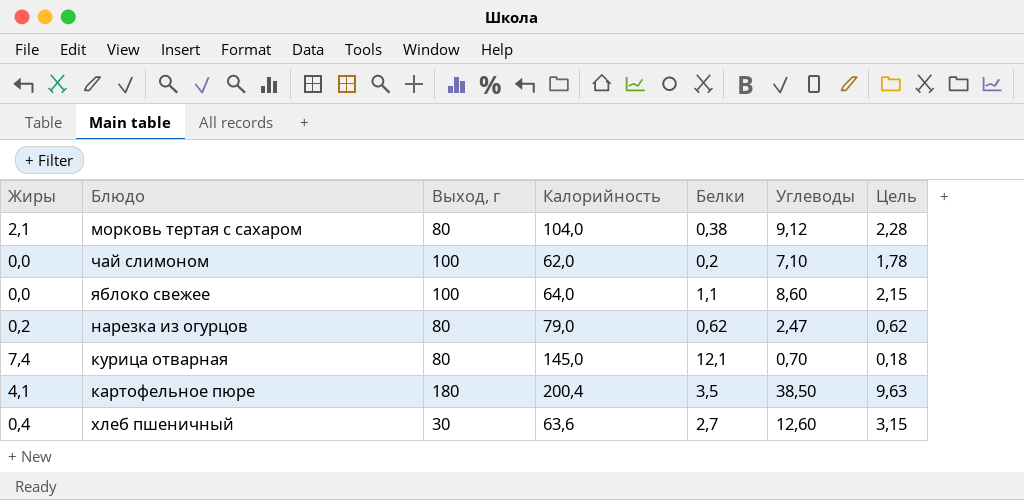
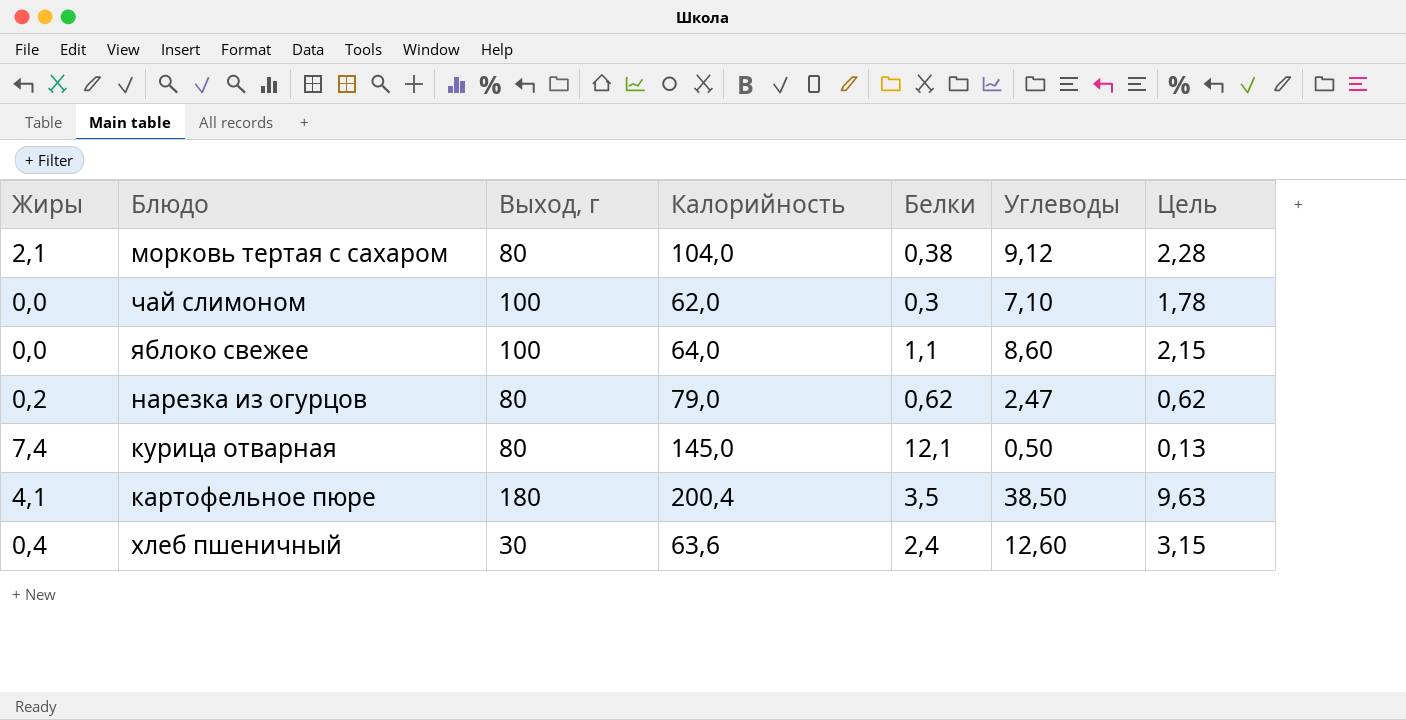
чай слимоном | Белки: 0,2 -> 0,3
курица отварная | Углеводы: 0,70 -> 0,50
курица отварная | Цель: 0,18 -> 0,13
хлеб пшеничный | Белки: 2,7 -> 2,4

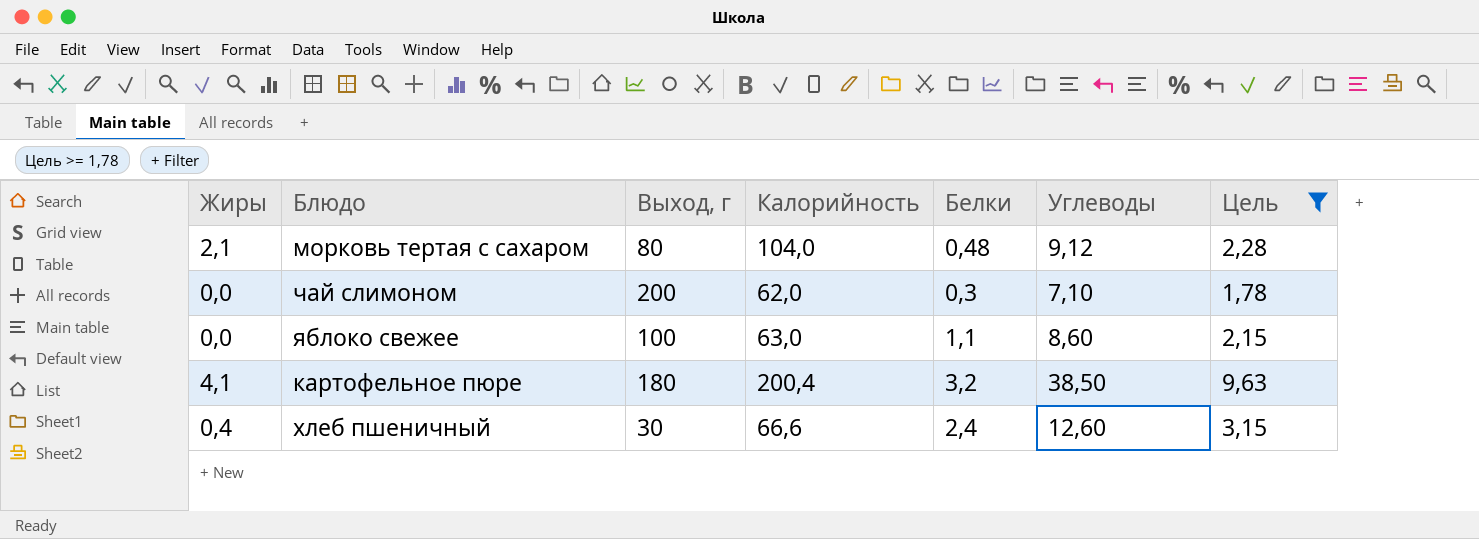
filter: none -> Цель >= 1,78
морковь тертая с сахаром | Белки: 0,38 -> 0,48
чай слимоном | Выход, г: 100 -> 200
яблоко свежее | Калорийность: 64,0 -> 63,0
картофельное пюре | Белки: 3,5 -> 3,2
хлеб пшеничный | Калорийность: 63,6 -> 66,6

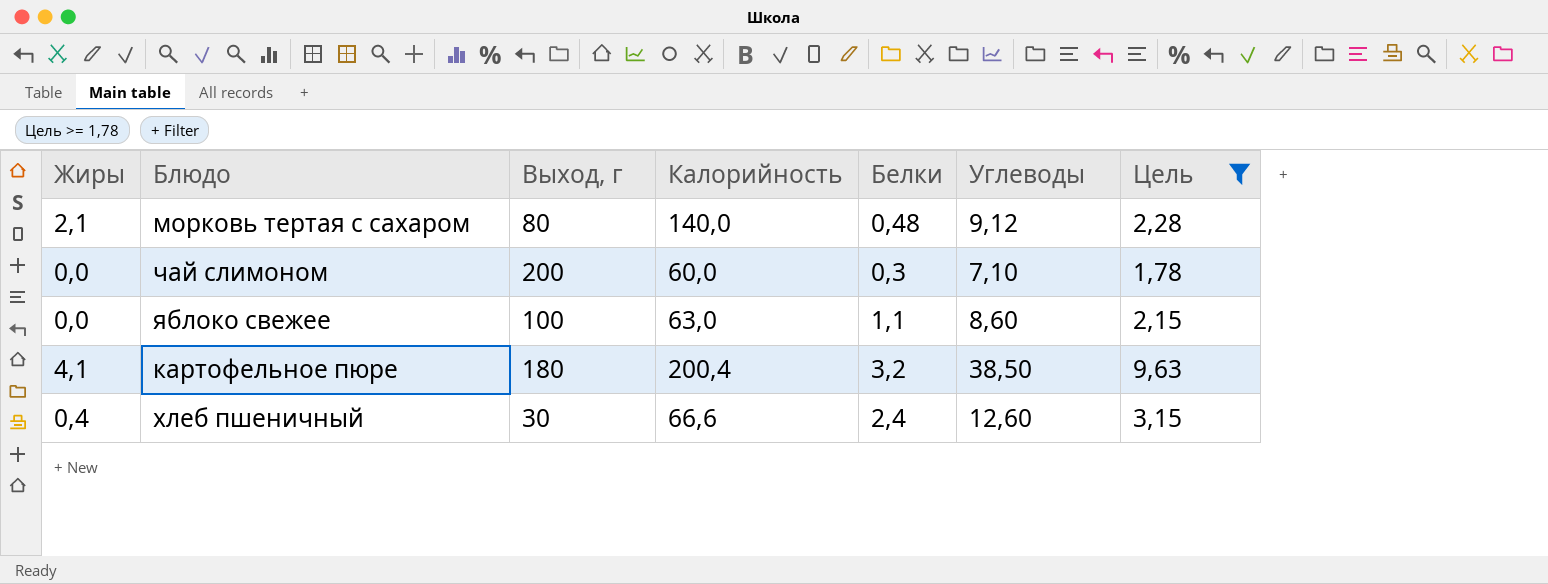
морковь тертая с сахаром | Калорийность: 104,0 -> 140,0
чай слимоном | Калорийность: 62,0 -> 60,0

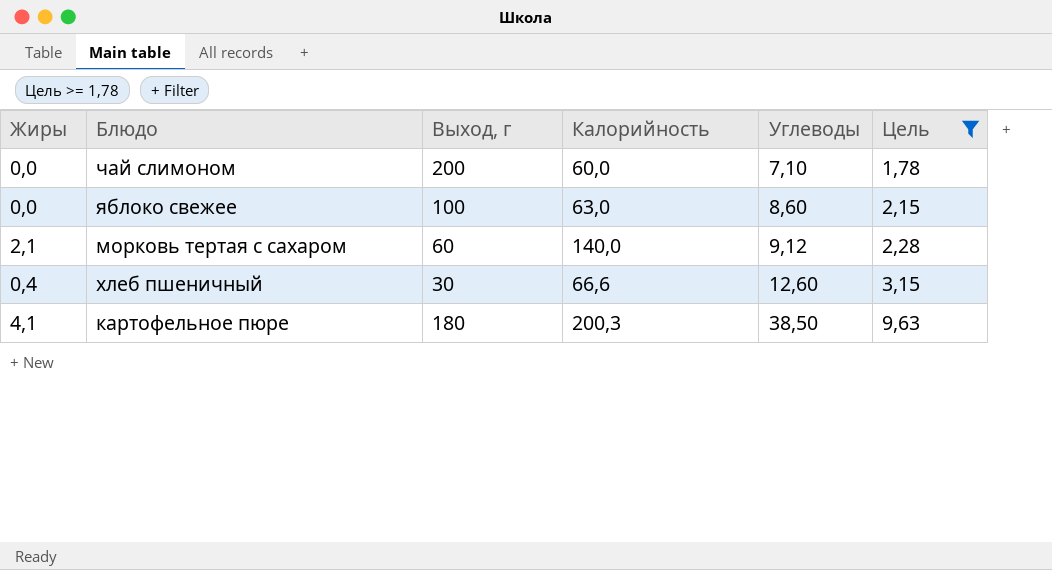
row order: none -> Углеводы ascending
column Белки | position: 5 -> none
морковь тертая с сахаром | Выход, г: 80 -> 60
картофельное пюре | Калорийность: 200,4 -> 200,3

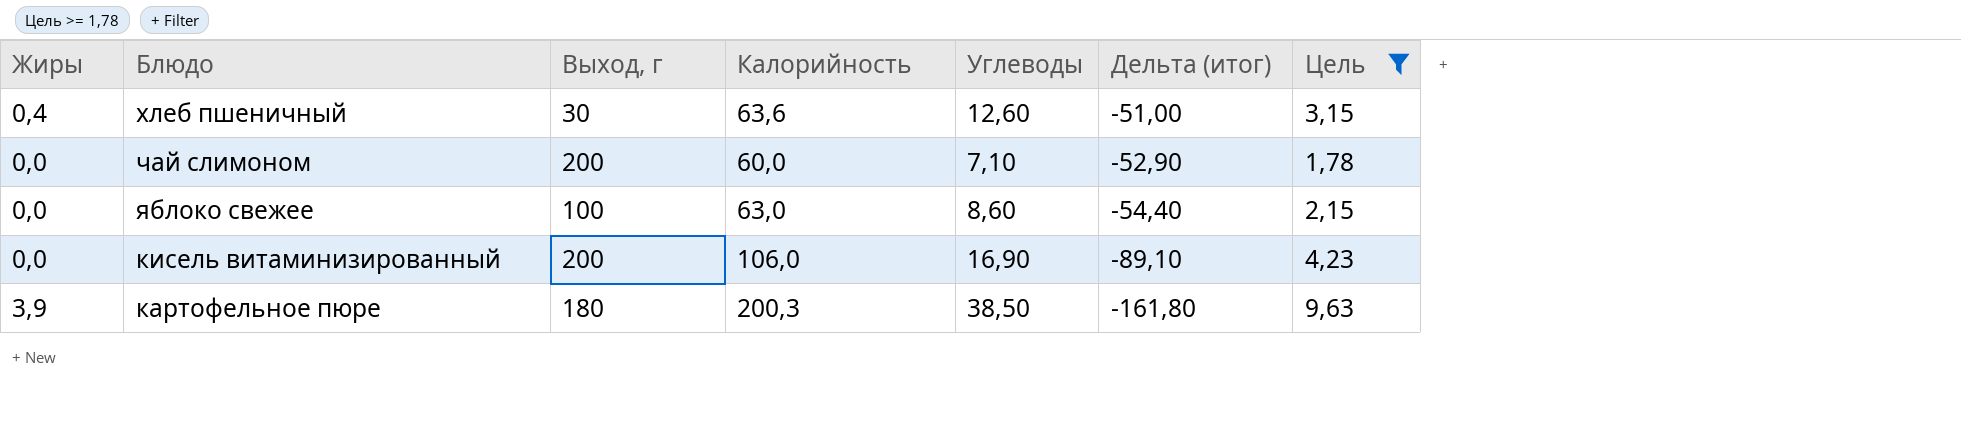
row order: Углеводы ascending -> Дельта (итог) descending
column Дельта (итог) | formula: none -> [Углеводы] - [Калорийность]
row морковь тертая с сахаром: 2,1 | 60 | 140,0 | 9,12 | 2,28 -> none
хлеб пшеничный | Калорийность: 66,6 -> 63,6
row кисель витаминизированный: none -> 0,0 | 200 | 106,0 | 16,90 | -89,10 | 4,23
картофельное пюре | Жиры: 4,1 -> 3,9

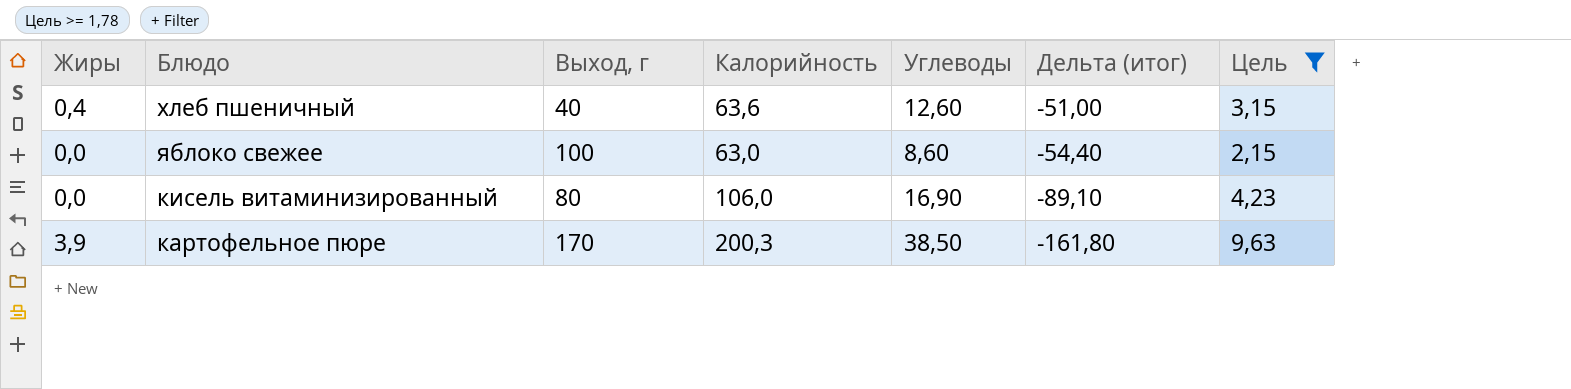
row чай слимоном: 0,0 | 200 | 60,0 | 7,10 | -52,90 | 1,78 -> none
хлеб пшеничный | Выход, г: 30 -> 40
кисель витаминизированный | Выход, г: 200 -> 80
картофельное пюре | Выход, г: 180 -> 170

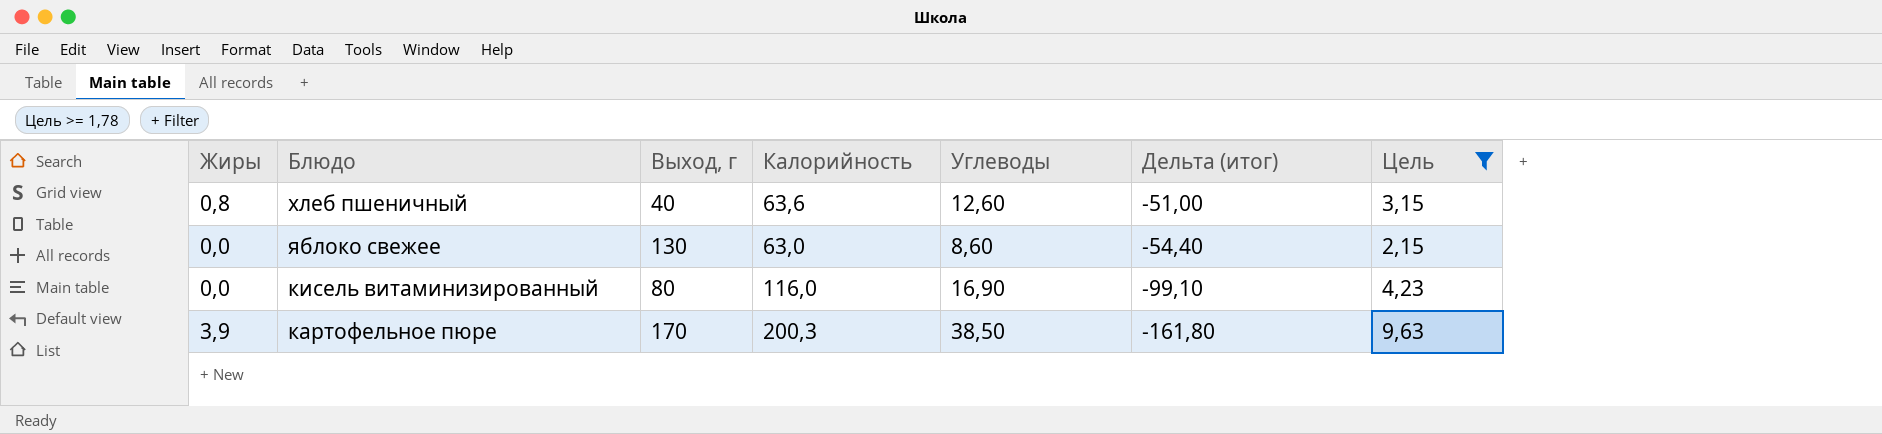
хлеб пшеничный | Жиры: 0,4 -> 0,8
яблоко свежее | Выход, г: 100 -> 130
кисель витаминизированный | Калорийность: 106,0 -> 116,0
кисель витаминизированный | Дельта (итог): -89,10 -> -99,10

